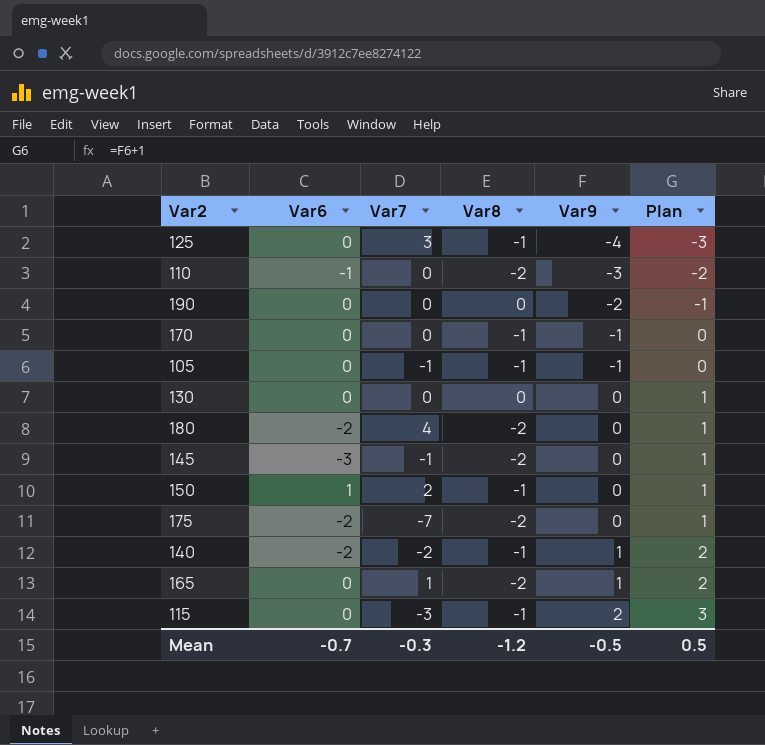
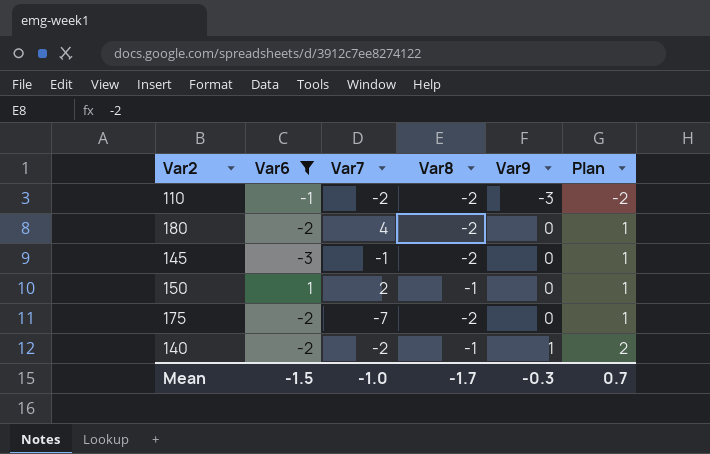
filter: none -> Var6 != 0
110 | Var7: 0 -> -2
Mean | Var6: -0.7 -> -1.5
Mean | Var7: -0.3 -> -1.0
Mean | Var8: -1.2 -> -1.7
Mean | Var9: -0.5 -> -0.3
Mean | Plan: 0.5 -> 0.7

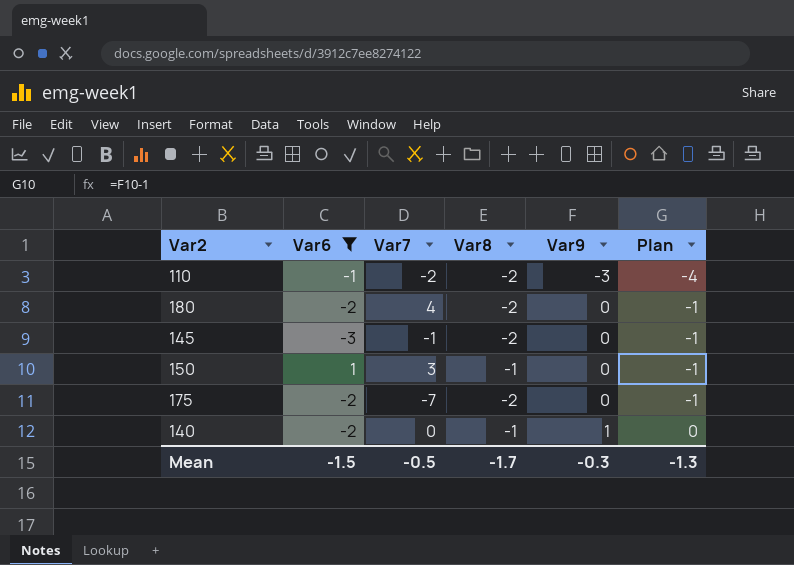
column Plan | formula: [Var9] + 1 -> [Var9] - 1
150 | Var7: 2 -> 3
140 | Var7: -2 -> 0
Mean | Var7: -1.0 -> -0.5
Mean | Plan: 0.7 -> -1.3

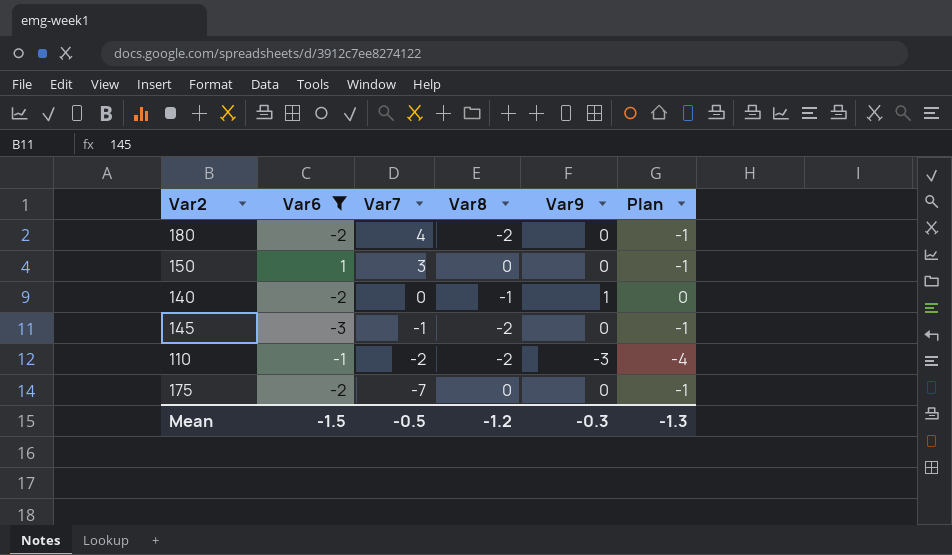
row order: Var9 ascending -> Var7 descending
150 | Var8: -1 -> 0
175 | Var8: -2 -> 0
Mean | Var8: -1.7 -> -1.2

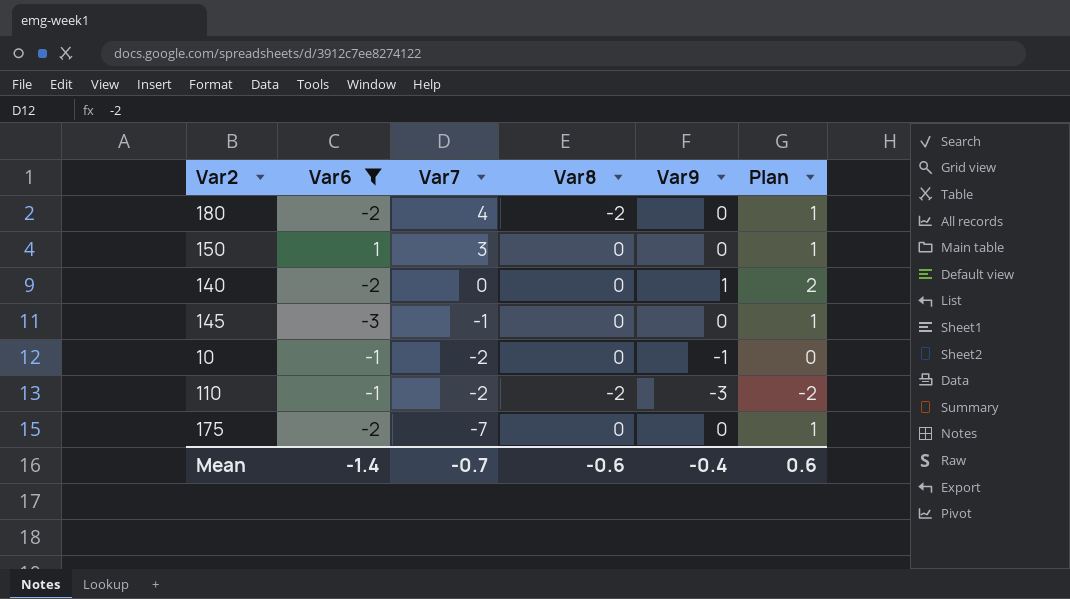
column Plan | formula: [Var9] - 1 -> [Var9] + 1
140 | Var8: -1 -> 0
145 | Var8: -2 -> 0
row 10: none -> -1 | -2 | 0 | -1 | 0
Mean | Var6: -1.5 -> -1.4
Mean | Var7: -0.5 -> -0.7
Mean | Var8: -1.2 -> -0.6
Mean | Var9: -0.3 -> -0.4
Mean | Plan: -1.3 -> 0.6

